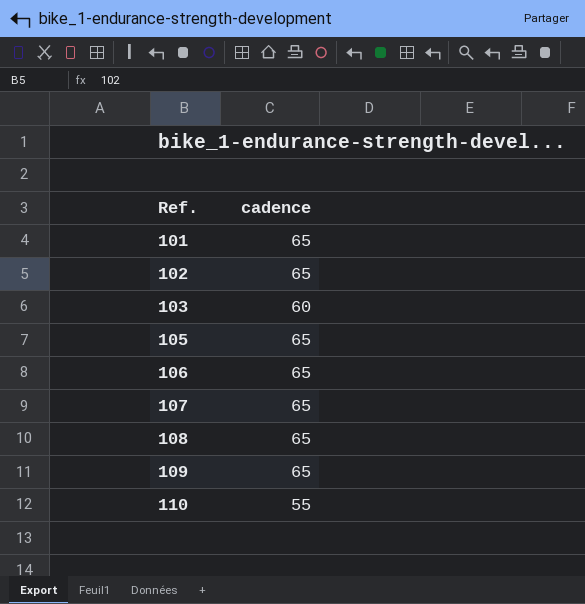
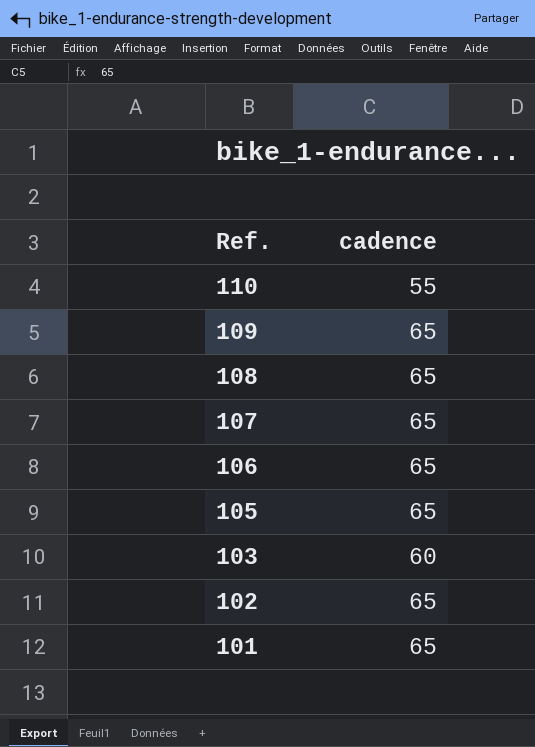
row order: Ref. ascending -> Ref. descending

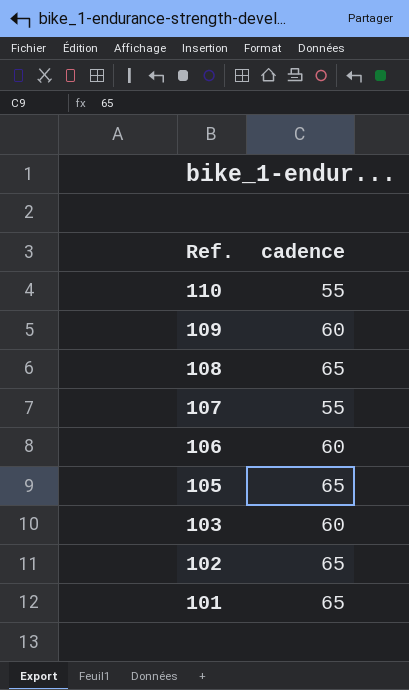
109 | cadence: 65 -> 60
107 | cadence: 65 -> 55
106 | cadence: 65 -> 60

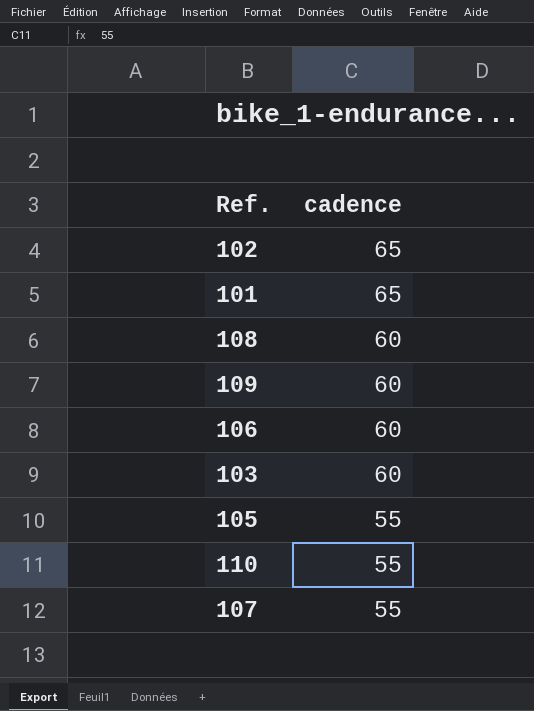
row order: Ref. descending -> cadence descending
108 | cadence: 65 -> 60
105 | cadence: 65 -> 55

